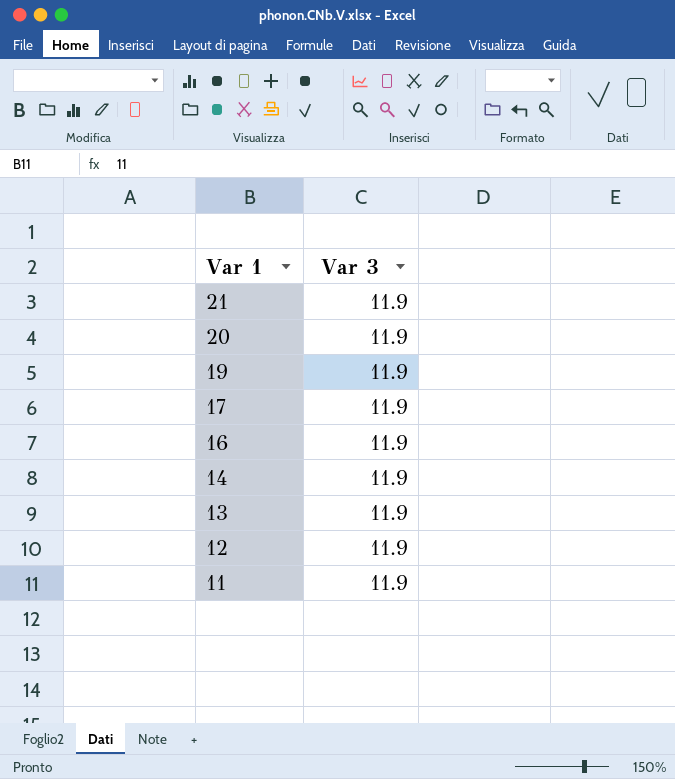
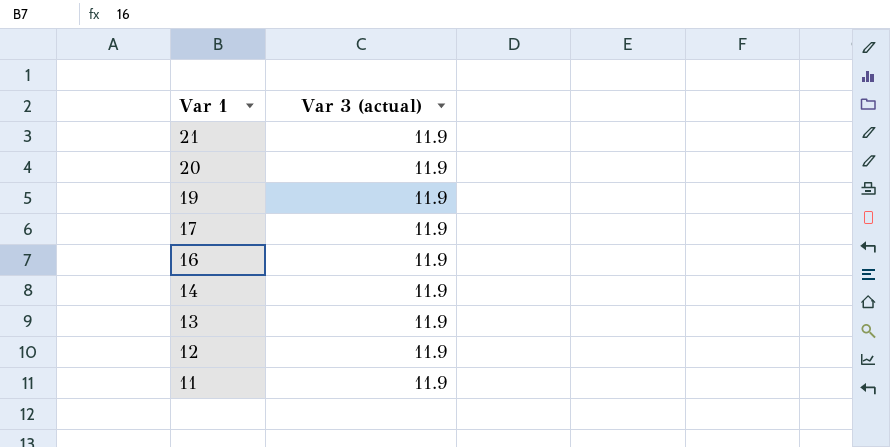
column name: Var 3 -> Var 3 (actual)

